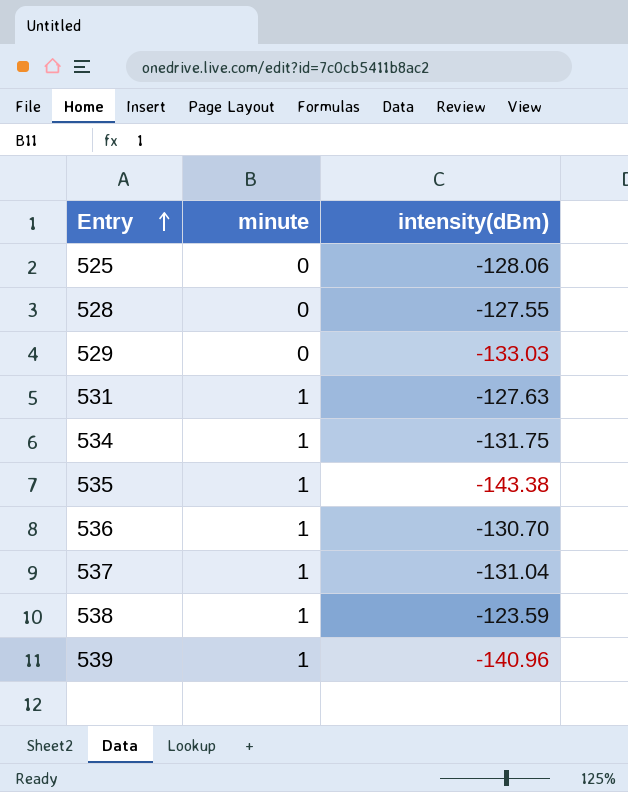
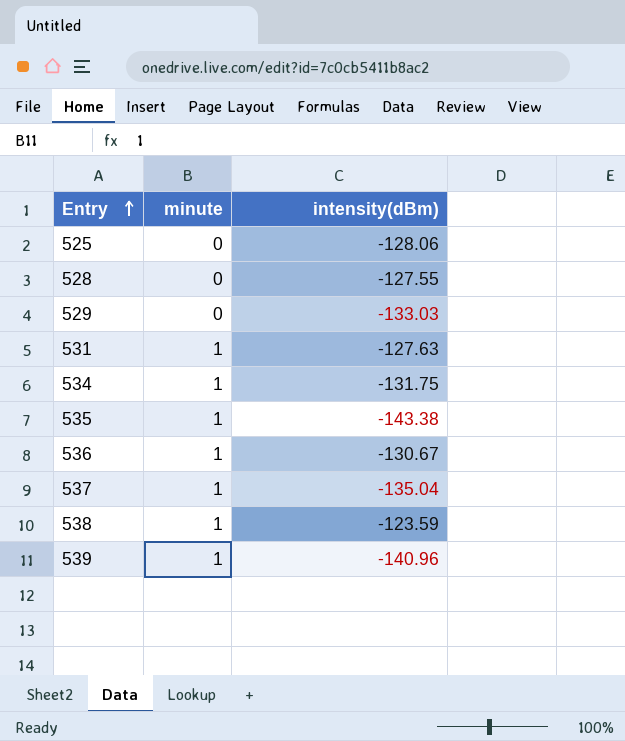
536 | intensity(dBm): -130.70 -> -130.67
537 | intensity(dBm): -131.04 -> -135.04

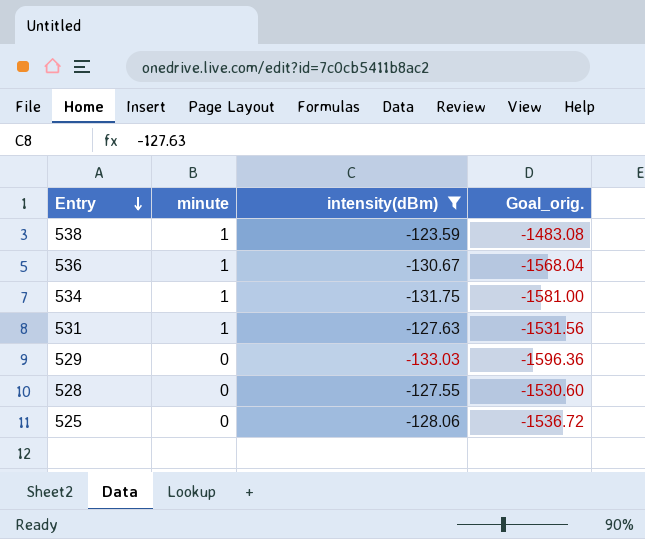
filter: none -> intensity(dBm) >= -133.03
row order: Entry ascending -> Entry descending
column Goal_orig. | formula: none -> [intensity(dBm)] * 12

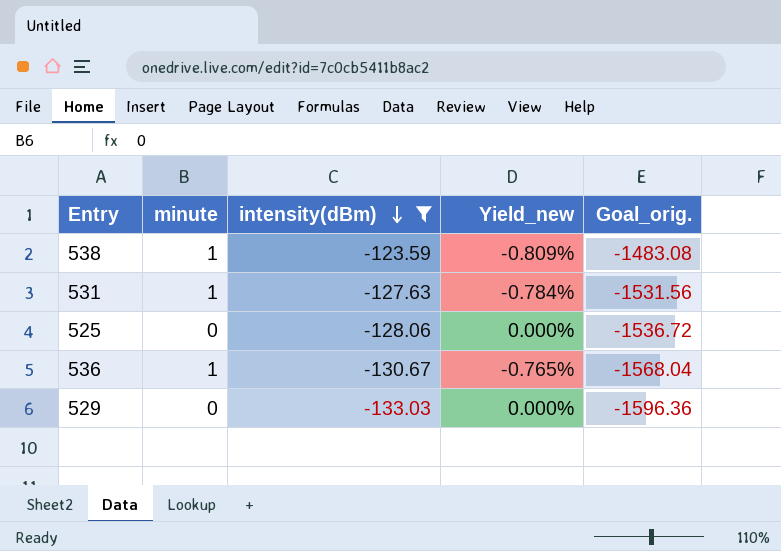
row order: Entry descending -> intensity(dBm) descending
column Yield_new | formula: none -> [minute] / [intensity(dBm)]
row 534: 1 | -131.75 | -1581.00 -> none
row 528: 0 | -127.55 | -1530.60 -> none

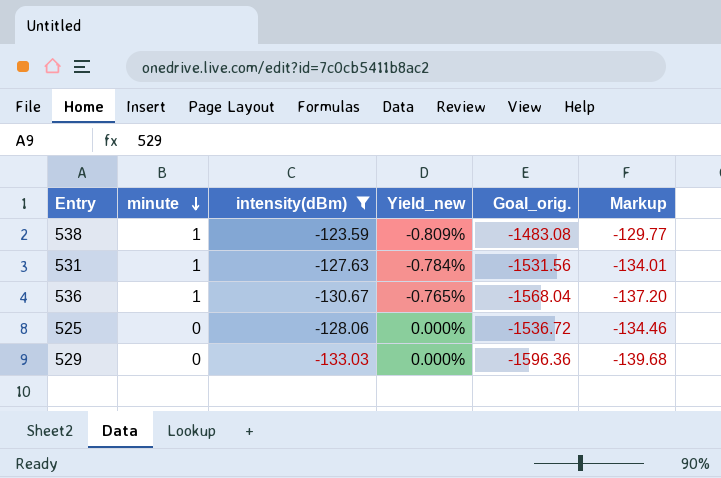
row order: intensity(dBm) descending -> minute descending
column Markup | formula: none -> [intensity(dBm)] * 1.05

